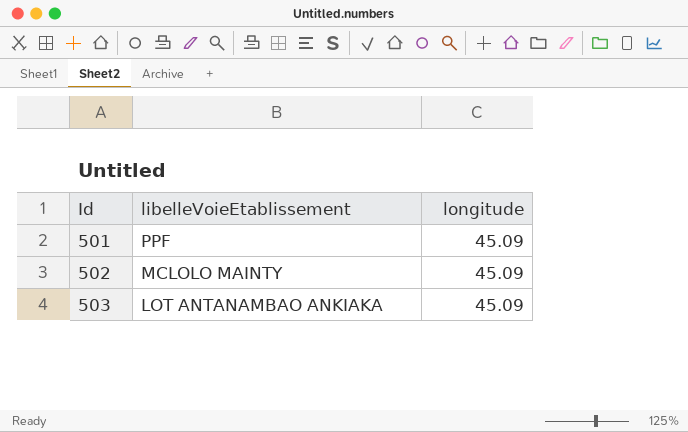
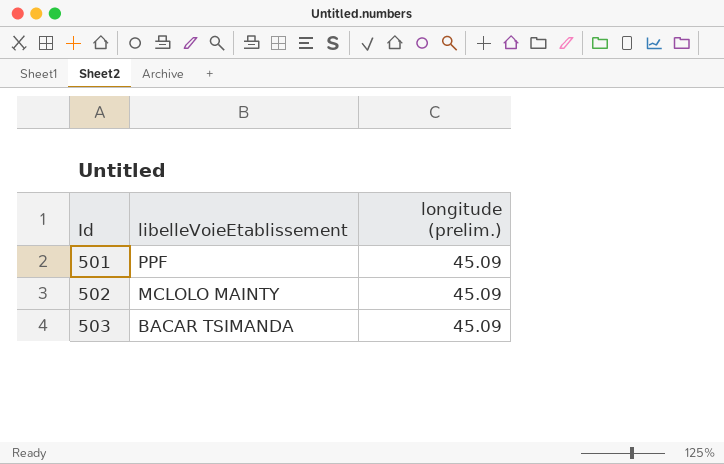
column name: longitude -> longitude (prelim.)
503 | libelleVoieEtablissement: LOT ANTANAMBAO ANKIAKA -> BACAR TSIMANDA

